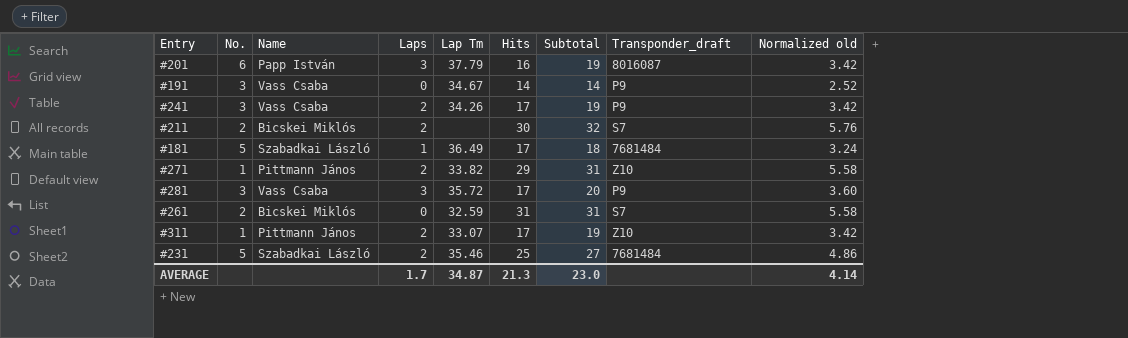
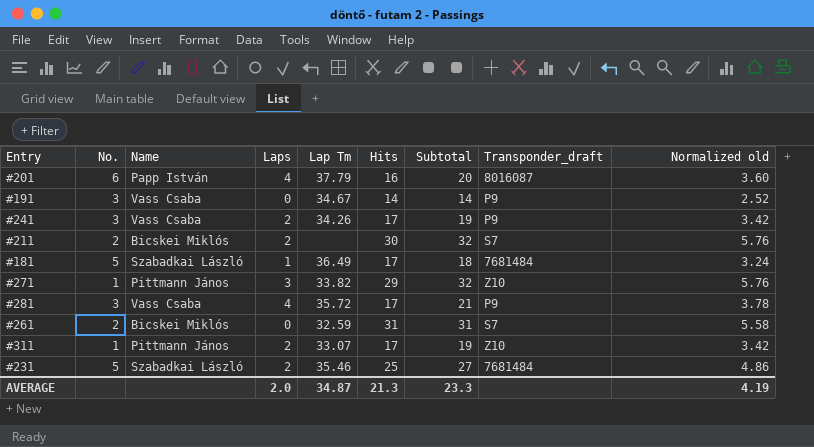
#201 | Laps: 3 -> 4
#201 | Subtotal: 19 -> 20
#201 | Normalized old: 3.42 -> 3.60
#271 | Laps: 2 -> 3
#271 | Subtotal: 31 -> 32
#271 | Normalized old: 5.58 -> 5.76
#281 | Laps: 3 -> 4
#281 | Subtotal: 20 -> 21
#281 | Normalized old: 3.60 -> 3.78
AVERAGE | Laps: 1.7 -> 2.0
AVERAGE | Subtotal: 23.0 -> 23.3
AVERAGE | Normalized old: 4.14 -> 4.19

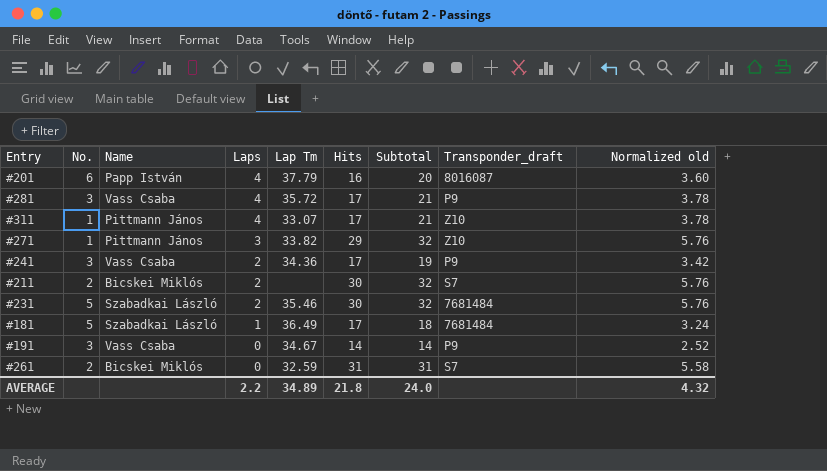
row order: none -> Laps descending
#311 | Laps: 2 -> 4
#311 | Subtotal: 19 -> 21
#311 | Normalized old: 3.42 -> 3.78
#241 | Lap Tm: 34.26 -> 34.36
#231 | Hits: 25 -> 30
#231 | Subtotal: 27 -> 32
#231 | Normalized old: 4.86 -> 5.76
AVERAGE | Laps: 2.0 -> 2.2
AVERAGE | Lap Tm: 34.87 -> 34.89
AVERAGE | Hits: 21.3 -> 21.8
AVERAGE | Subtotal: 23.3 -> 24.0
AVERAGE | Normalized old: 4.19 -> 4.32

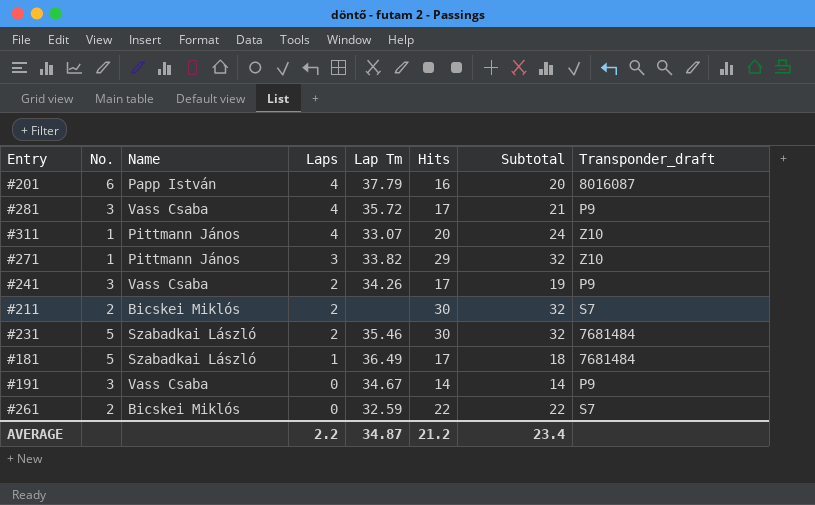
column Normalized old | formula: [Subtotal] * 0.18 -> none
#311 | Hits: 17 -> 20
#311 | Subtotal: 21 -> 24
#241 | Lap Tm: 34.36 -> 34.26
#261 | Hits: 31 -> 22
#261 | Subtotal: 31 -> 22
AVERAGE | Lap Tm: 34.89 -> 34.87
AVERAGE | Hits: 21.8 -> 21.2
AVERAGE | Subtotal: 24.0 -> 23.4

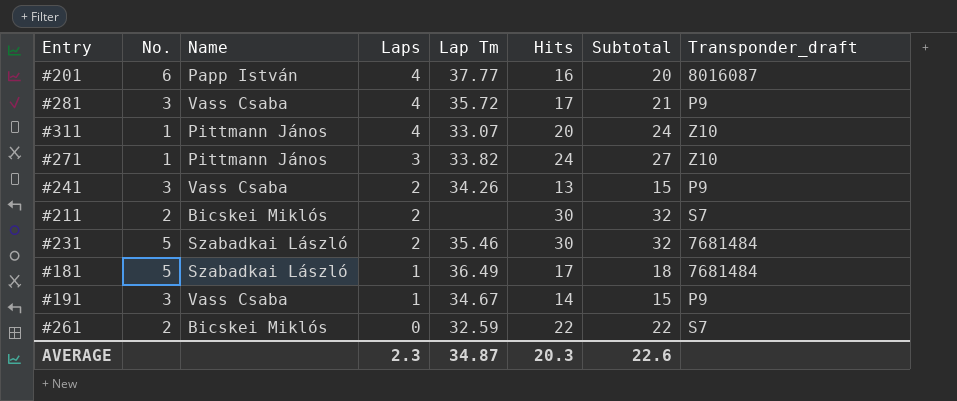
#201 | Lap Tm: 37.79 -> 37.77
#271 | Hits: 29 -> 24
#271 | Subtotal: 32 -> 27
#241 | Hits: 17 -> 13
#241 | Subtotal: 19 -> 15
#191 | Laps: 0 -> 1
#191 | Subtotal: 14 -> 15
AVERAGE | Laps: 2.2 -> 2.3
AVERAGE | Hits: 21.2 -> 20.3
AVERAGE | Subtotal: 23.4 -> 22.6

